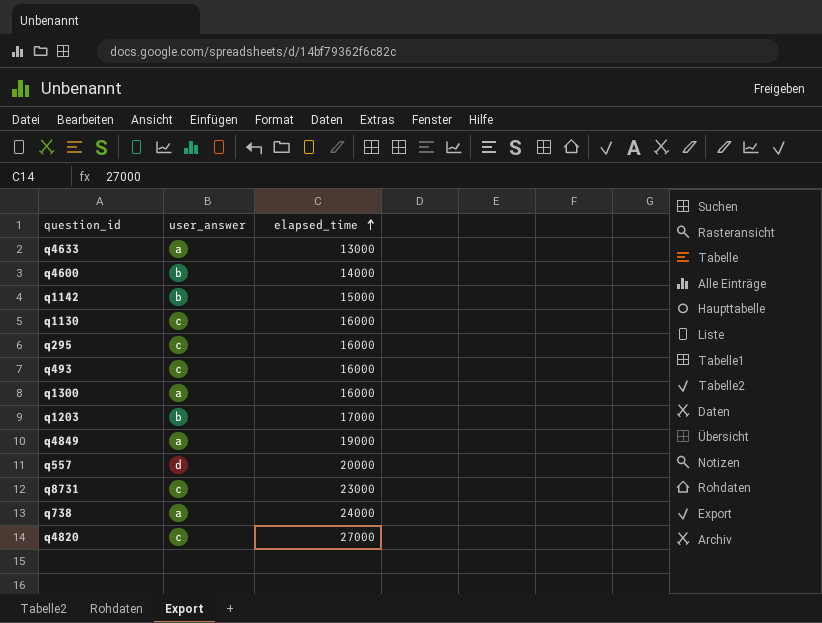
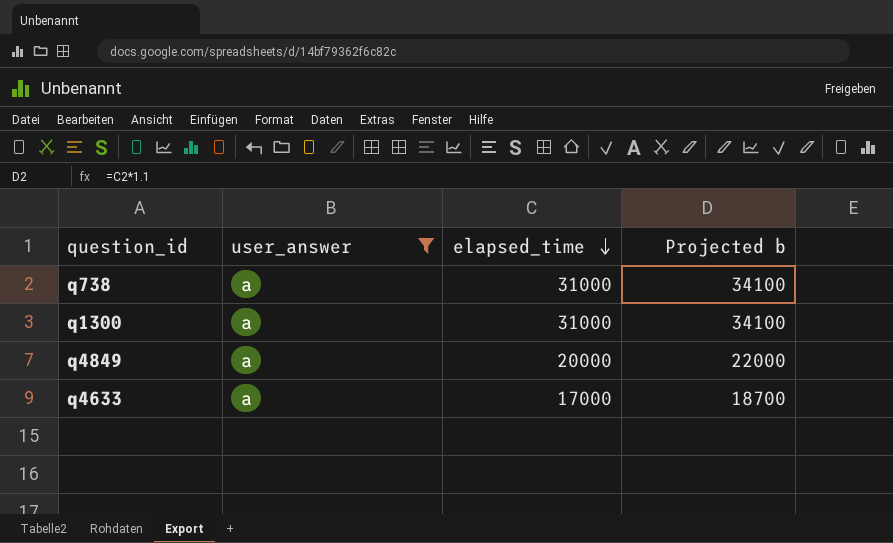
filter: none -> user_answer = a
row order: elapsed_time ascending -> elapsed_time descending
column Projected b | formula: none -> [elapsed_time] * 1.1
q738 | elapsed_time: 24000 -> 31000
q1300 | elapsed_time: 16000 -> 31000
q4849 | elapsed_time: 19000 -> 20000
q4633 | elapsed_time: 13000 -> 17000

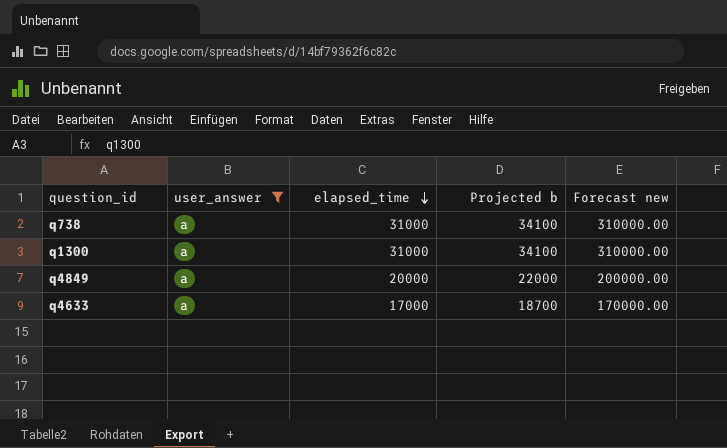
column Forecast new | formula: none -> [elapsed_time] * 10

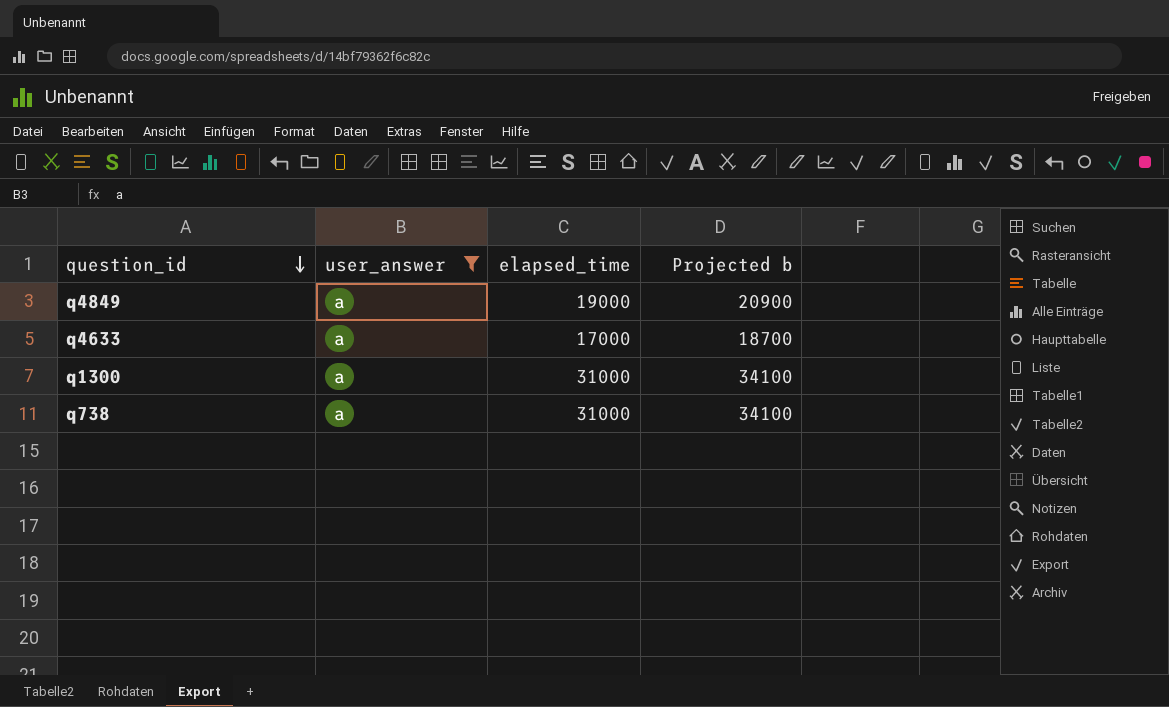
row order: elapsed_time descending -> question_id descending
column Forecast new | formula: [elapsed_time] * 10 -> none
q4849 | elapsed_time: 20000 -> 19000
q4849 | Projected b: 22000 -> 20900

